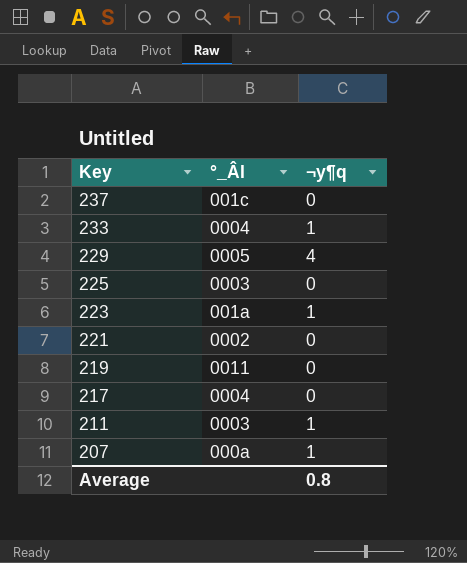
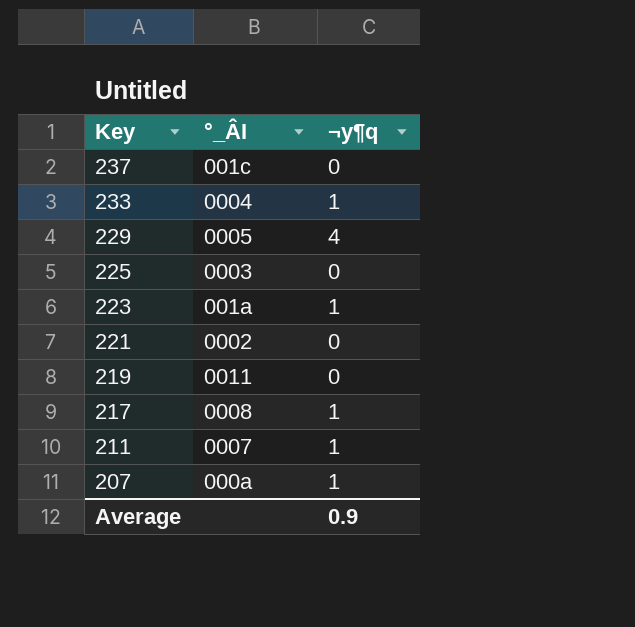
217 | °_ÂI: 0004 -> 0008
217 | ¬y¶q: 0 -> 1
211 | °_ÂI: 0003 -> 0007
Average | ¬y¶q: 0.8 -> 0.9

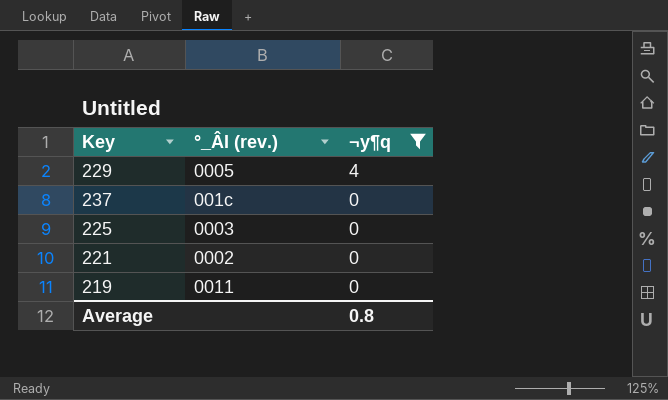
filter: none -> ¬y¶q != 1
row order: Key descending -> ¬y¶q descending
column name: °_ÂI -> °_ÂI (rev.)
Average | ¬y¶q: 0.9 -> 0.8

